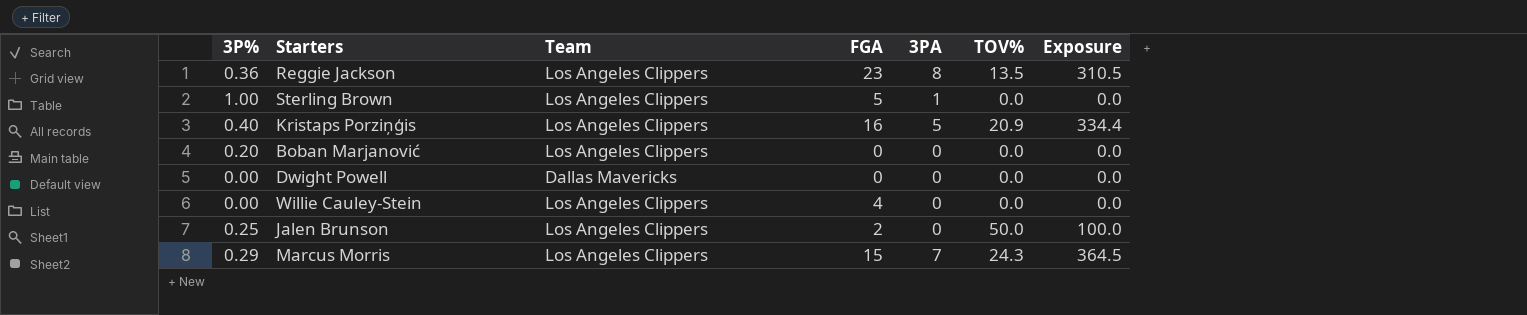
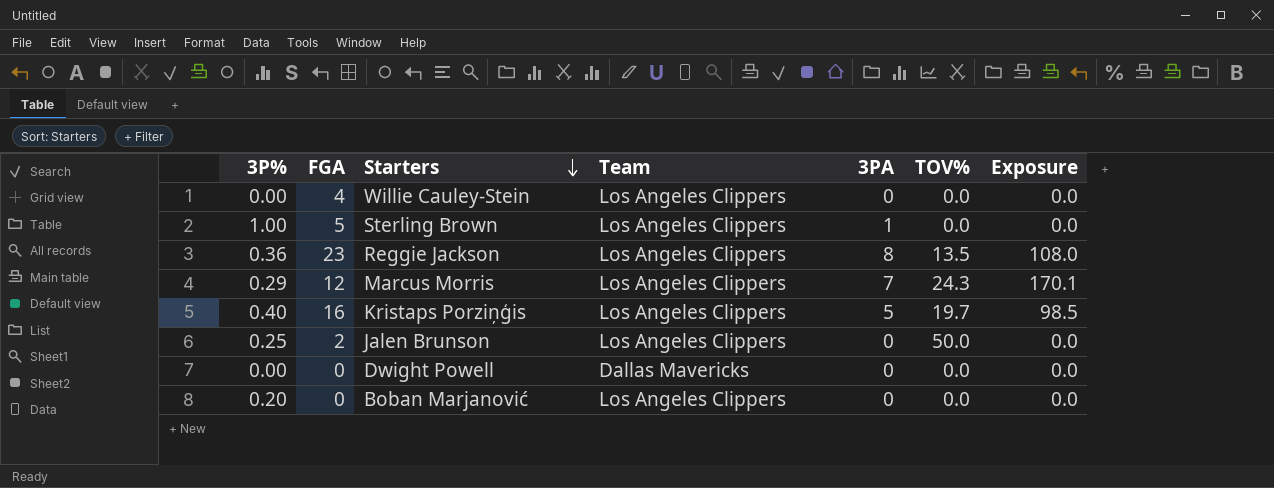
row order: none -> Starters descending
column FGA | position: 4 -> 2
column Exposure | formula: [FGA] * [TOV%] -> [3PA] * [TOV%]
Marcus Morris | FGA: 15 -> 12
Kristaps Porziņģis | TOV%: 20.9 -> 19.7

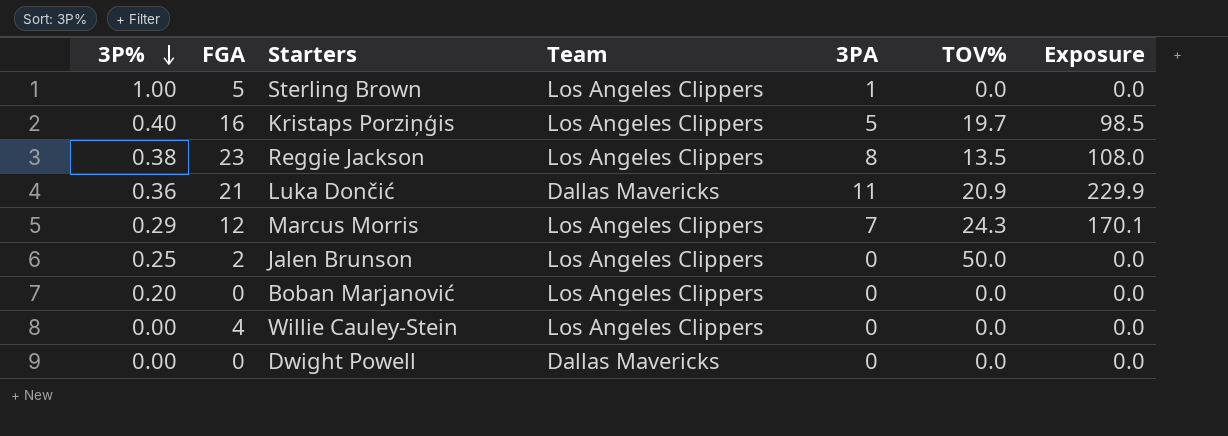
row order: Starters descending -> 3P% descending
Reggie Jackson | 3P%: 0.36 -> 0.38
row Luka Dončić: none -> 0.36 | 21 | Dallas Mavericks | 11 | 20.9 | 229.9

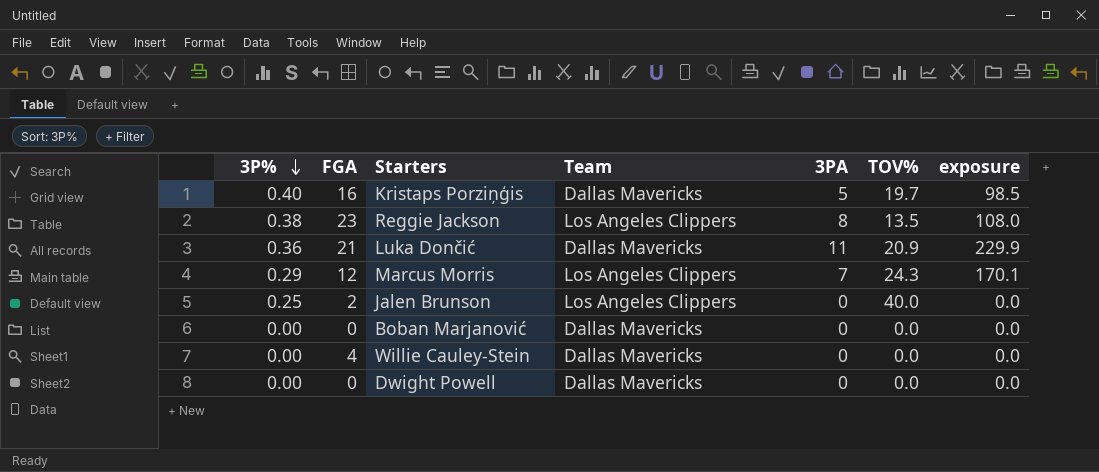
column name: Exposure -> exposure
row Sterling Brown: 1.00 | 5 | Los Angeles Clippers | 1 | 0.0 | 0.0 -> none
Kristaps Porziņģis | Team: Los Angeles Clippers -> Dallas Mavericks
Jalen Brunson | TOV%: 50.0 -> 40.0
Boban Marjanović | 3P%: 0.20 -> 0.00
Boban Marjanović | Team: Los Angeles Clippers -> Dallas Mavericks
Willie Cauley-Stein | Team: Los Angeles Clippers -> Dallas Mavericks

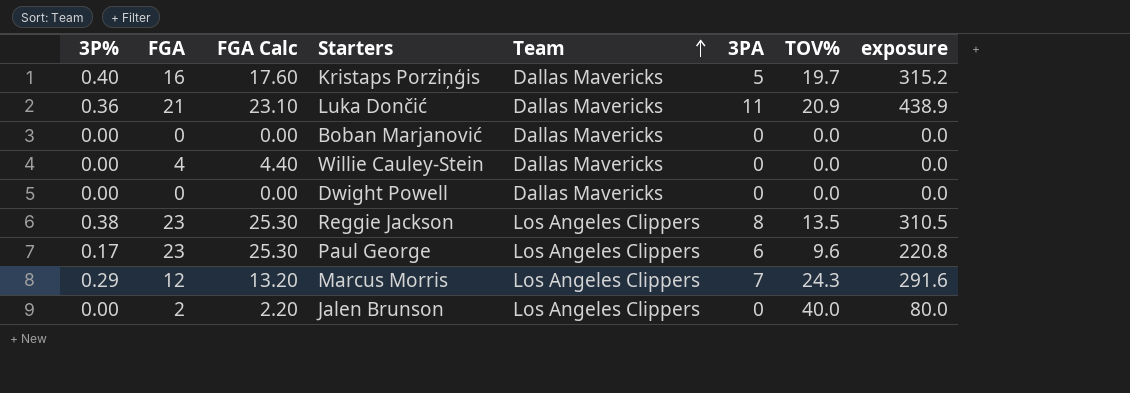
row order: 3P% descending -> Team ascending
column FGA Calc | formula: none -> [FGA] * 1.1
column exposure | formula: [3PA] * [TOV%] -> [FGA] * [TOV%]
row Paul George: none -> 0.17 | 23 | 25.30 | Los Angeles Clippers | 6 | 9.6 | 220.8
Jalen Brunson | 3P%: 0.25 -> 0.00

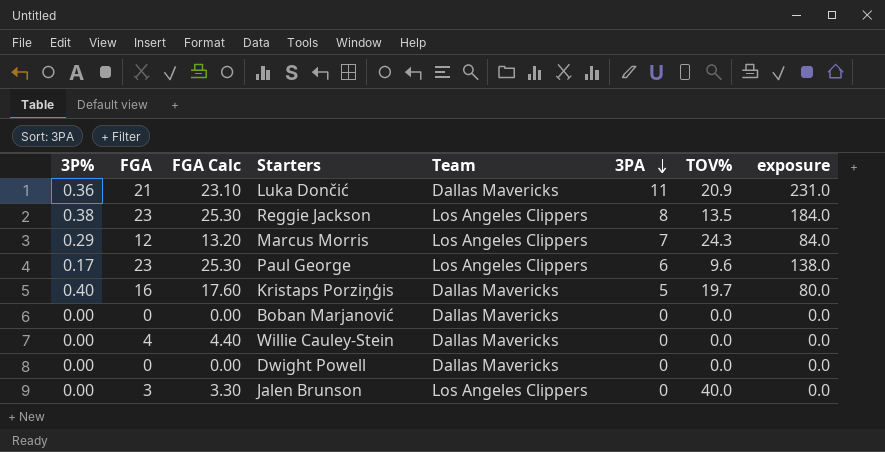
row order: Team ascending -> 3PA descending
column exposure | formula: [FGA] * [TOV%] -> [FGA] * [3PA]
Jalen Brunson | FGA: 2 -> 3
Jalen Brunson | FGA Calc: 2.20 -> 3.30

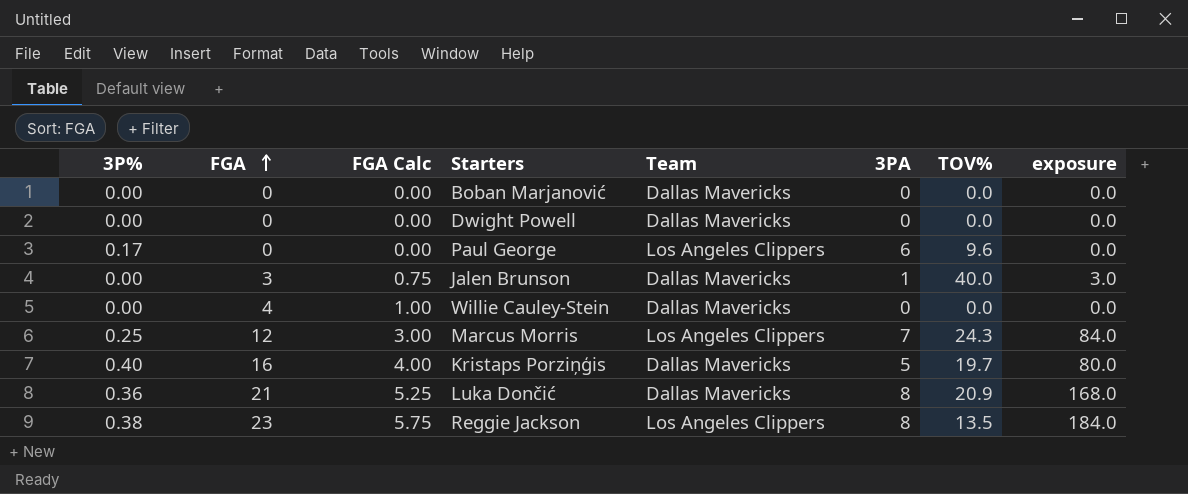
row order: 3PA descending -> FGA ascending
column FGA Calc | formula: [FGA] * 1.1 -> [FGA] * 0.25
Paul George | FGA: 23 -> 0
Paul George | exposure: 138.0 -> 0.0
Jalen Brunson | Team: Los Angeles Clippers -> Dallas Mavericks
Jalen Brunson | 3PA: 0 -> 1
Jalen Brunson | exposure: 0.0 -> 3.0
Marcus Morris | 3P%: 0.29 -> 0.25
Luka Dončić | 3PA: 11 -> 8
Luka Dončić | exposure: 231.0 -> 168.0

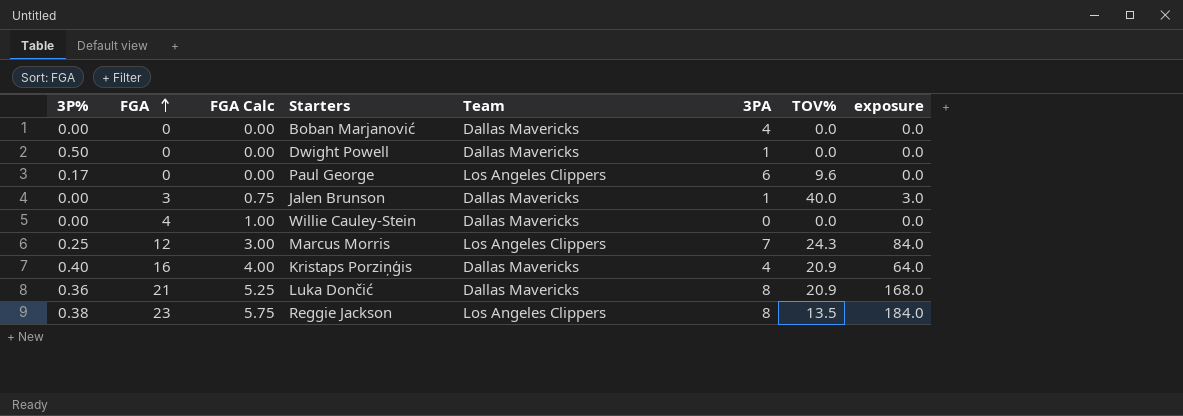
Boban Marjanović | 3PA: 0 -> 4
Dwight Powell | 3P%: 0.00 -> 0.50
Dwight Powell | 3PA: 0 -> 1
Kristaps Porziņģis | 3PA: 5 -> 4
Kristaps Porziņģis | TOV%: 19.7 -> 20.9
Kristaps Porziņģis | exposure: 80.0 -> 64.0

